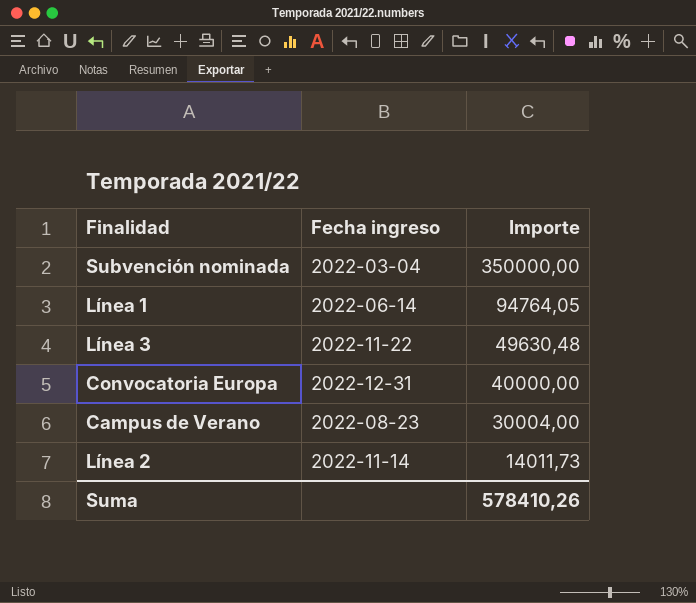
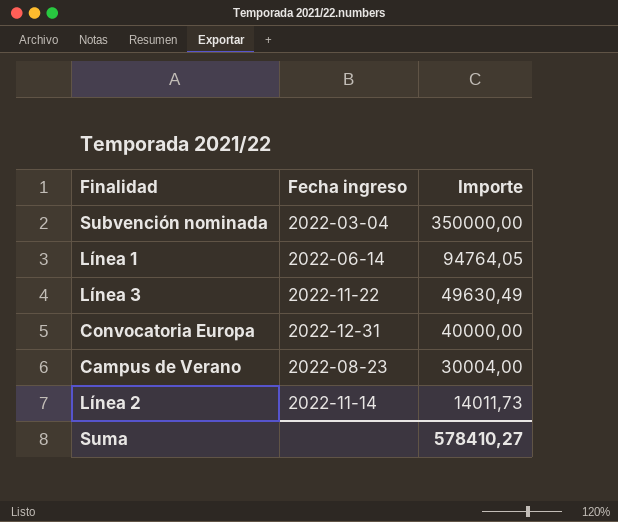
Línea 3 | Importe: 49630,48 -> 49630,49
Suma | Importe: 578410,26 -> 578410,27

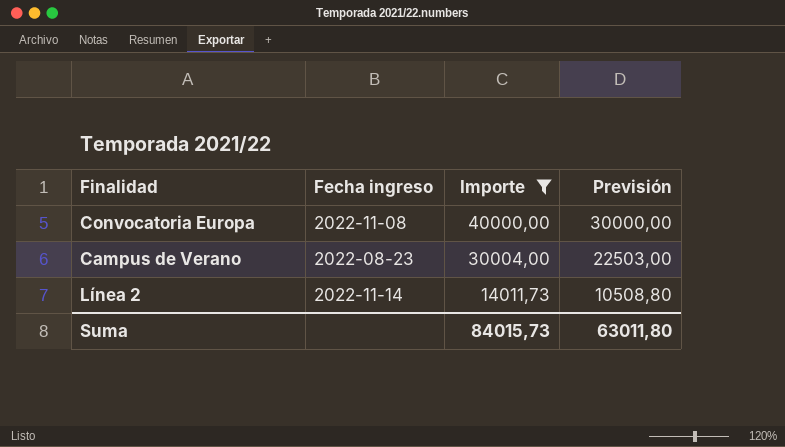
filter: none -> Importe <= 40000,00
column Previsión | formula: none -> [Importe] * 0,75
Convocatoria Europa | Fecha ingreso: 2022-12-31 -> 2022-11-08
Suma | Importe: 578410,27 -> 84015,73

